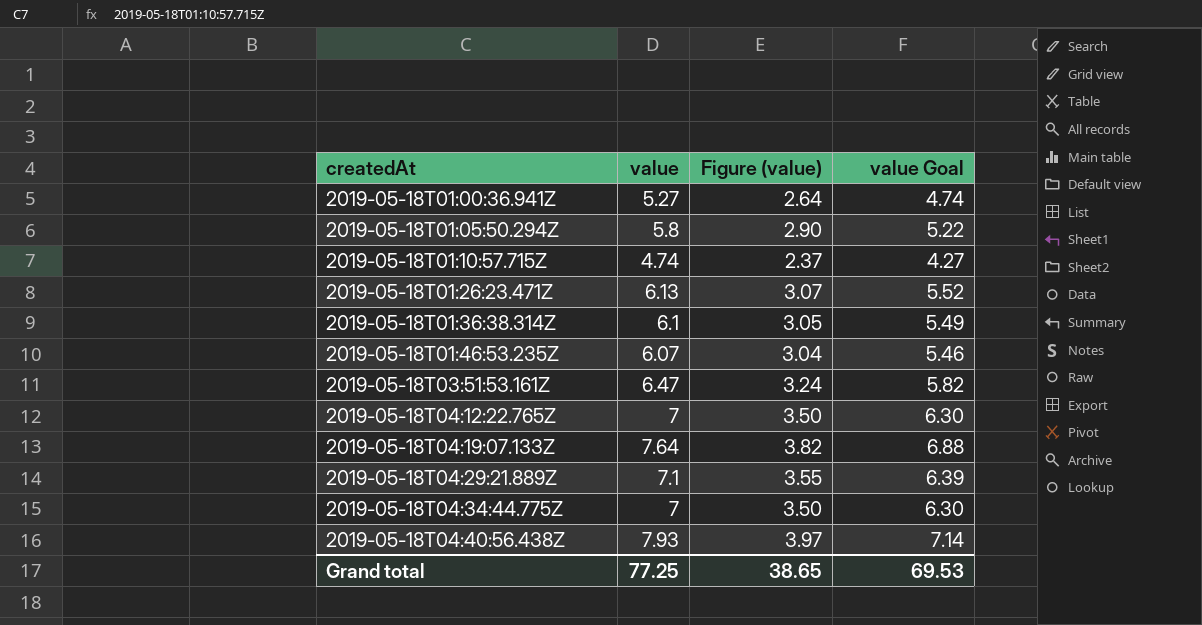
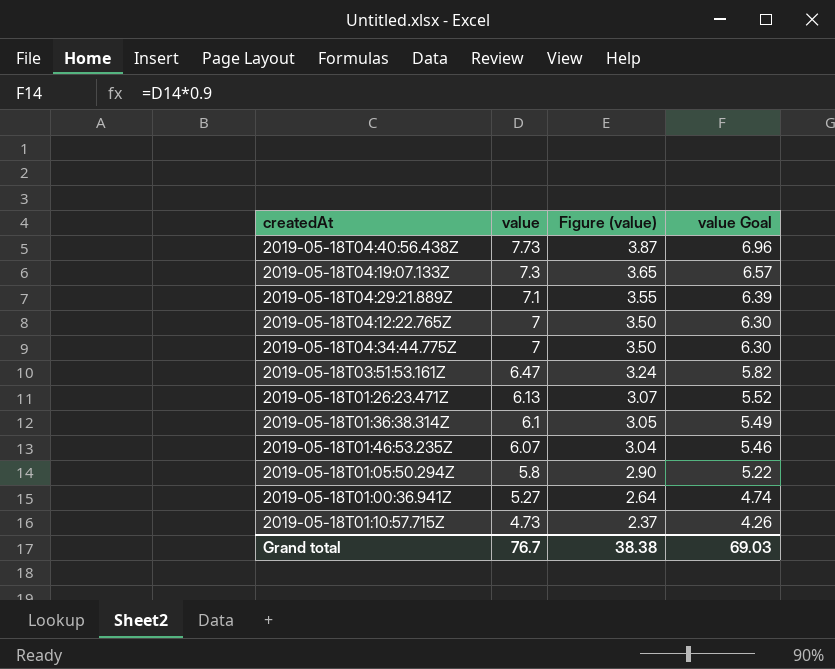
row order: createdAt ascending -> value descending
2019-05-18T04:40:56.438Z | value: 7.93 -> 7.73
2019-05-18T04:40:56.438Z | Figure (value): 3.97 -> 3.87
2019-05-18T04:40:56.438Z | value Goal: 7.14 -> 6.96
2019-05-18T04:19:07.133Z | value: 7.64 -> 7.3
2019-05-18T04:19:07.133Z | Figure (value): 3.82 -> 3.65
2019-05-18T04:19:07.133Z | value Goal: 6.88 -> 6.57
2019-05-18T01:10:57.715Z | value: 4.74 -> 4.73
2019-05-18T01:10:57.715Z | value Goal: 4.27 -> 4.26
Grand total | value: 77.25 -> 76.7
Grand total | Figure (value): 38.65 -> 38.38
Grand total | value Goal: 69.53 -> 69.03

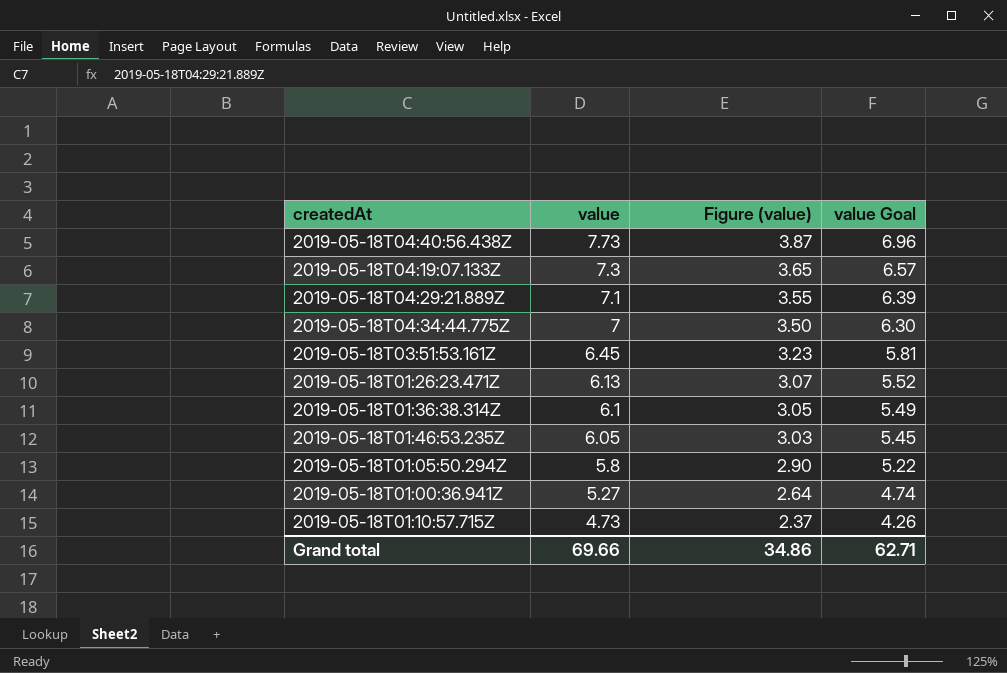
row 2019-05-18T04:12:22.765Z: 7 | 3.50 | 6.30 -> none
2019-05-18T03:51:53.161Z | value: 6.47 -> 6.45
2019-05-18T03:51:53.161Z | Figure (value): 3.24 -> 3.23
2019-05-18T03:51:53.161Z | value Goal: 5.82 -> 5.81
2019-05-18T01:46:53.235Z | value: 6.07 -> 6.05
2019-05-18T01:46:53.235Z | Figure (value): 3.04 -> 3.03
2019-05-18T01:46:53.235Z | value Goal: 5.46 -> 5.45
Grand total | value: 76.7 -> 69.66
Grand total | Figure (value): 38.38 -> 34.86
Grand total | value Goal: 69.03 -> 62.71

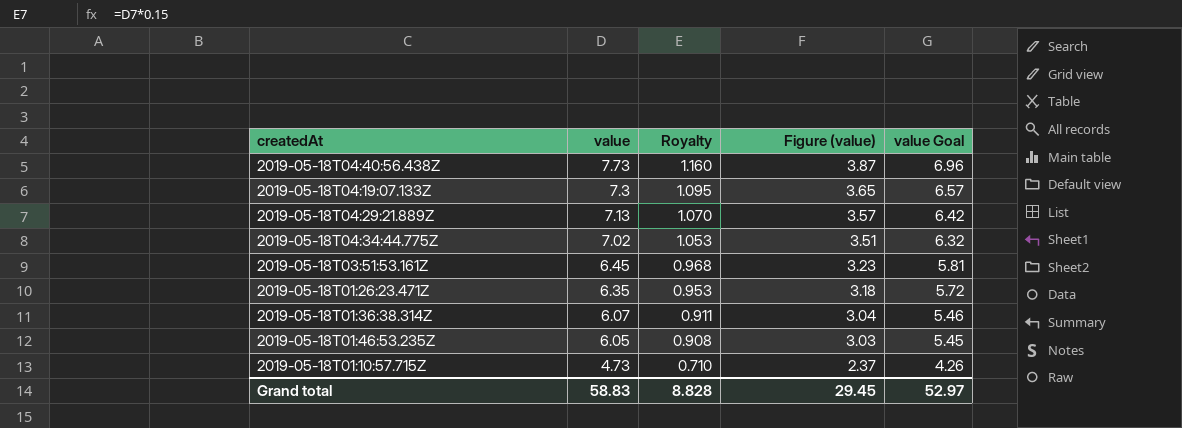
column Royalty | formula: none -> [value] * 0.15
row 2019-05-18T01:05:50.294Z: 5.8 | 2.90 | 5.22 -> none
row 2019-05-18T01:00:36.941Z: 5.27 | 2.64 | 4.74 -> none
2019-05-18T04:29:21.889Z | value: 7.1 -> 7.13
2019-05-18T04:29:21.889Z | Figure (value): 3.55 -> 3.57
2019-05-18T04:29:21.889Z | value Goal: 6.39 -> 6.42
2019-05-18T04:34:44.775Z | value: 7 -> 7.02
2019-05-18T04:34:44.775Z | Figure (value): 3.50 -> 3.51
2019-05-18T04:34:44.775Z | value Goal: 6.30 -> 6.32
2019-05-18T01:26:23.471Z | value: 6.13 -> 6.35
2019-05-18T01:26:23.471Z | Figure (value): 3.07 -> 3.18
2019-05-18T01:26:23.471Z | value Goal: 5.52 -> 5.72
2019-05-18T01:36:38.314Z | value: 6.1 -> 6.07
2019-05-18T01:36:38.314Z | Figure (value): 3.05 -> 3.04
2019-05-18T01:36:38.314Z | value Goal: 5.49 -> 5.46
Grand total | value: 69.66 -> 58.83
Grand total | Figure (value): 34.86 -> 29.45
Grand total | value Goal: 62.71 -> 52.97

